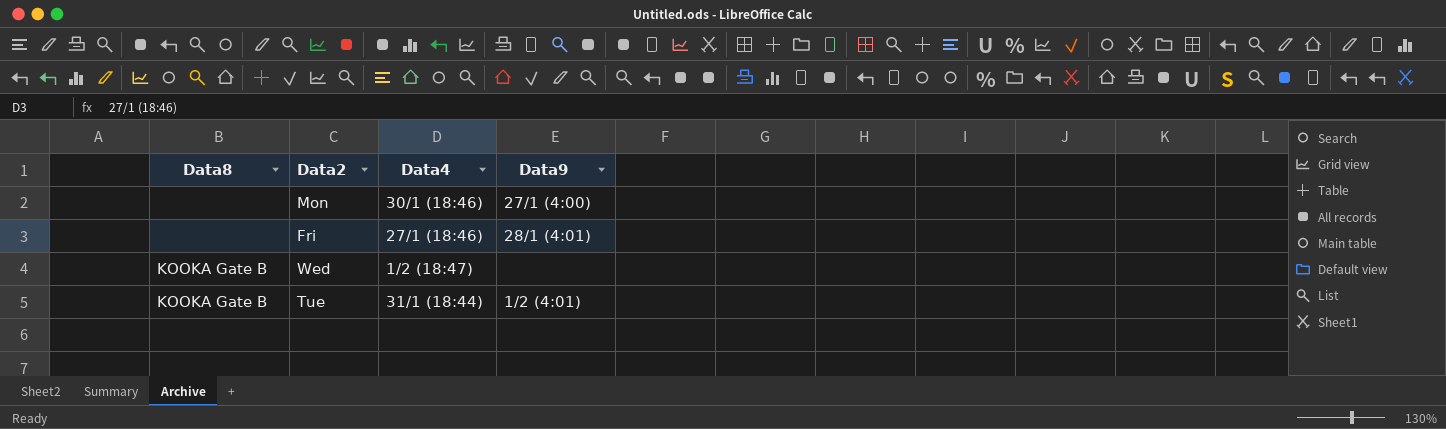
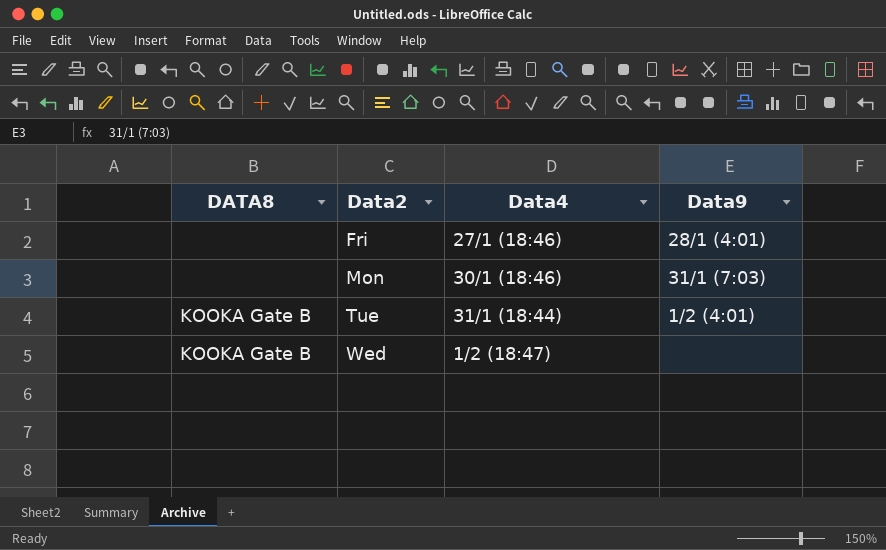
row order: none -> Data2 ascending
column name: Data8 -> DATA8
Mon | Data9: 27/1 (4:00) -> 31/1 (7:03)

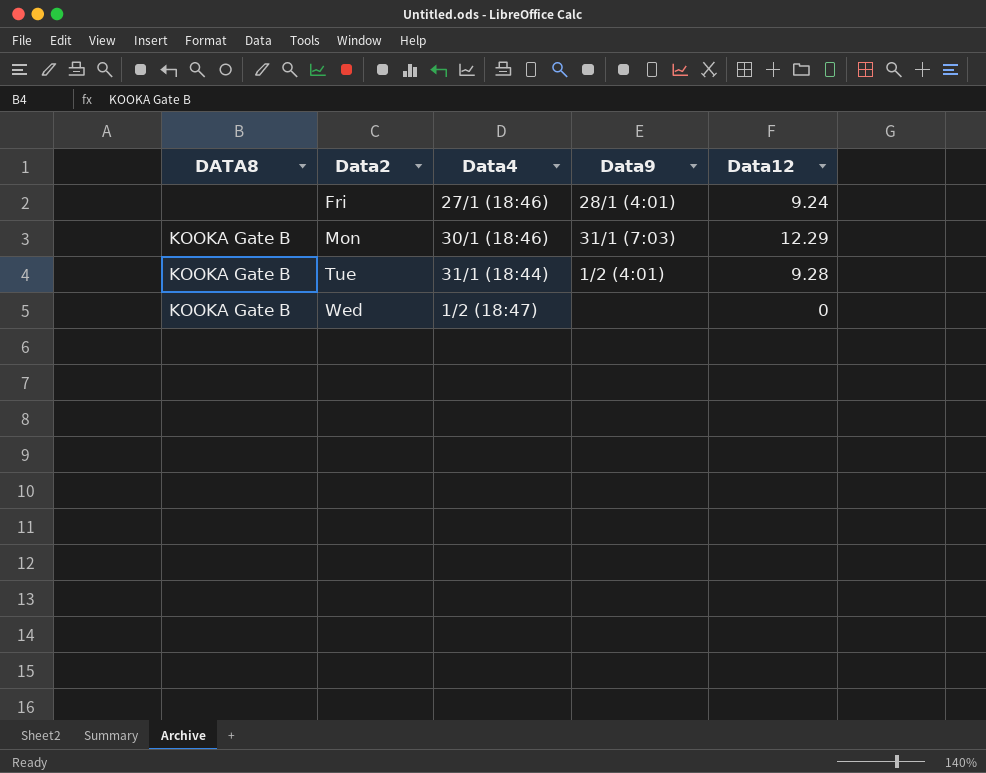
column Data12 | position: none -> 5
Mon | DATA8: none -> KOOKA Gate B

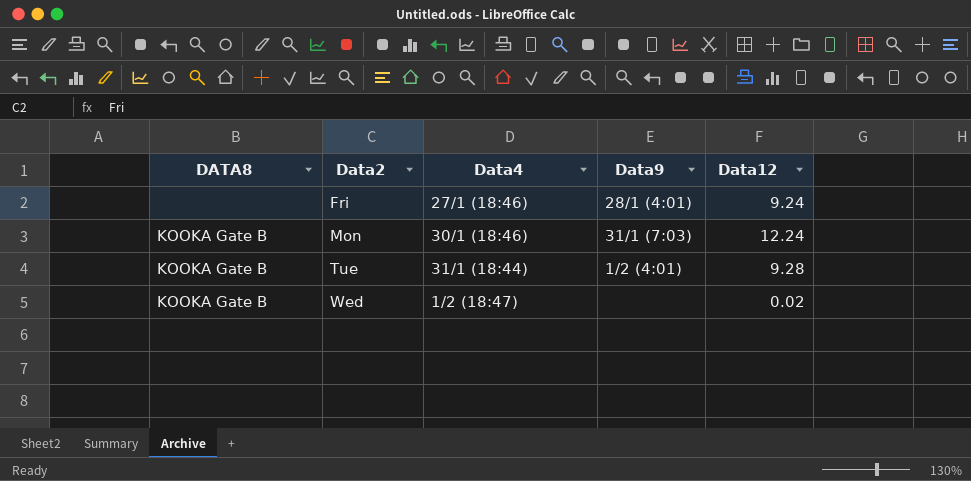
Mon | Data12: 12.29 -> 12.24
Wed | Data12: 0 -> 0.02

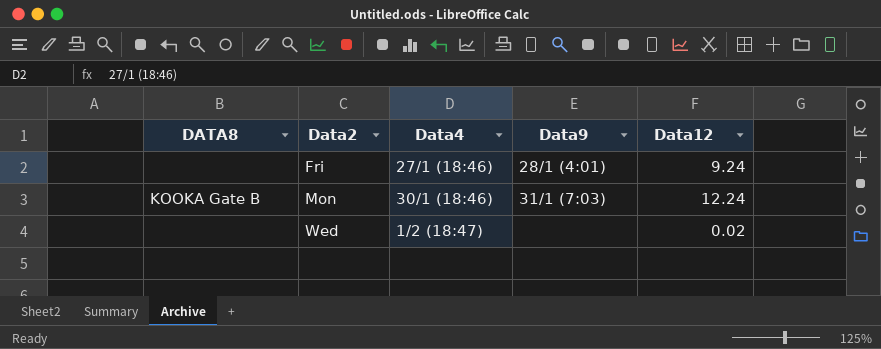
row Tue: KOOKA Gate B | 31/1 (18:44) | 1/2 (4:01) | 9.28 -> none
Wed | DATA8: KOOKA Gate B -> none

